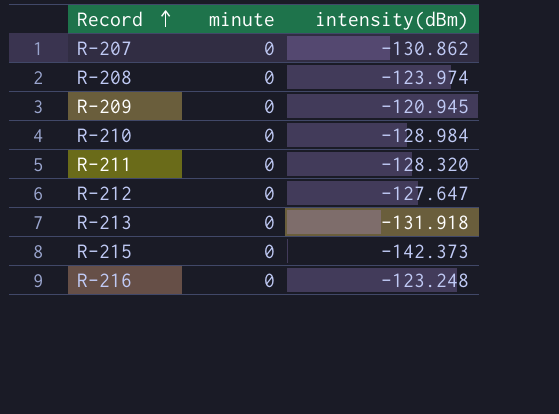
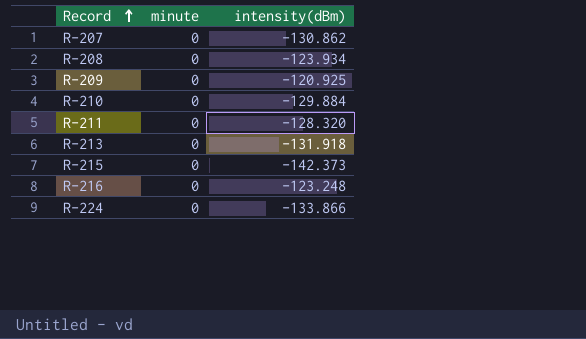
row R-212: 0 | -127.647 -> none
R-208 | intensity(dBm): -123.974 -> -123.934
R-209 | intensity(dBm): -120.945 -> -120.925
R-210 | intensity(dBm): -128.984 -> -129.884
row R-224: none -> 0 | -133.866

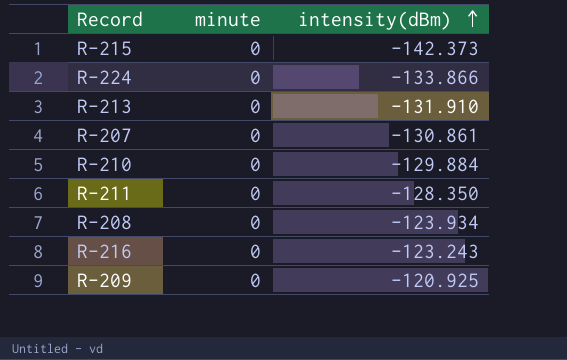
row order: Record ascending -> intensity(dBm) ascending
R-213 | intensity(dBm): -131.918 -> -131.910
R-207 | intensity(dBm): -130.862 -> -130.861
R-211 | intensity(dBm): -128.320 -> -128.350
R-216 | intensity(dBm): -123.248 -> -123.243

